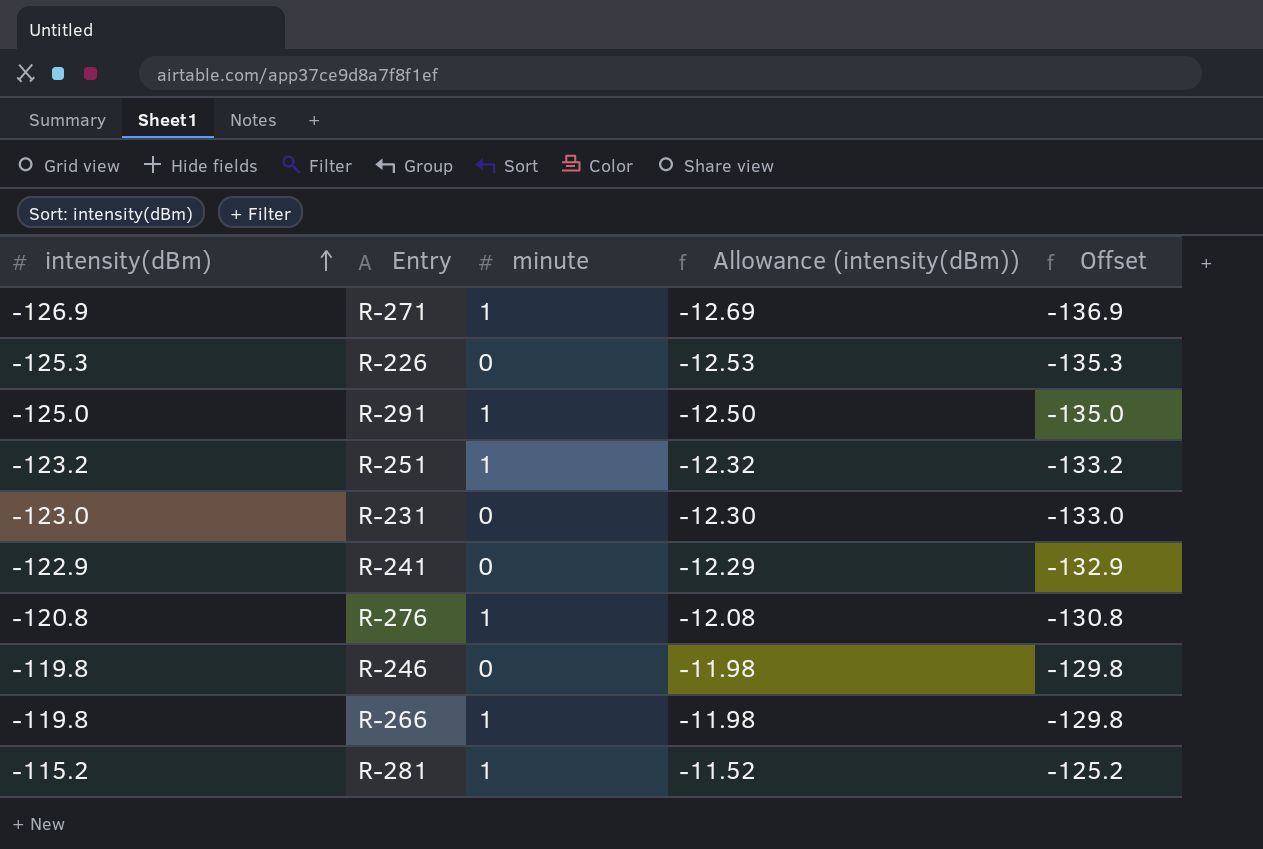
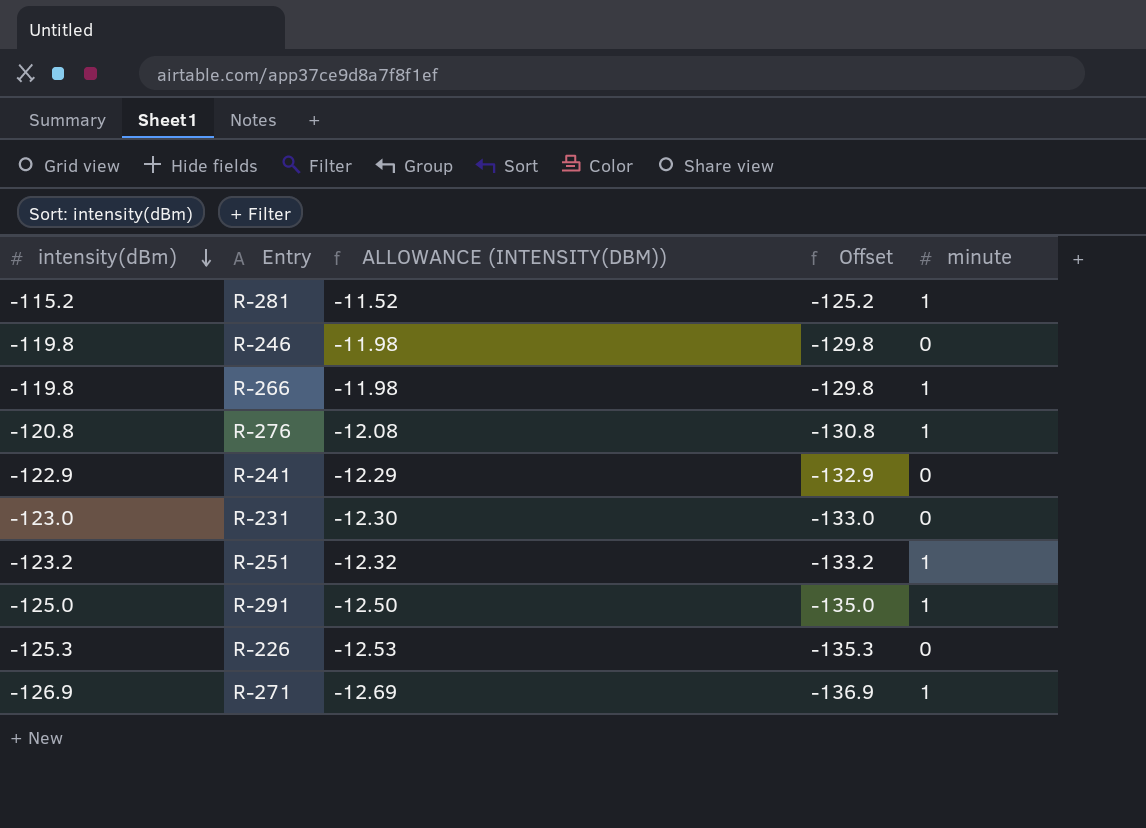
row order: intensity(dBm) ascending -> intensity(dBm) descending
column name: Allowance (intensity(dBm)) -> ALLOWANCE (INTENSITY(DBM))
column minute | position: 3 -> 5

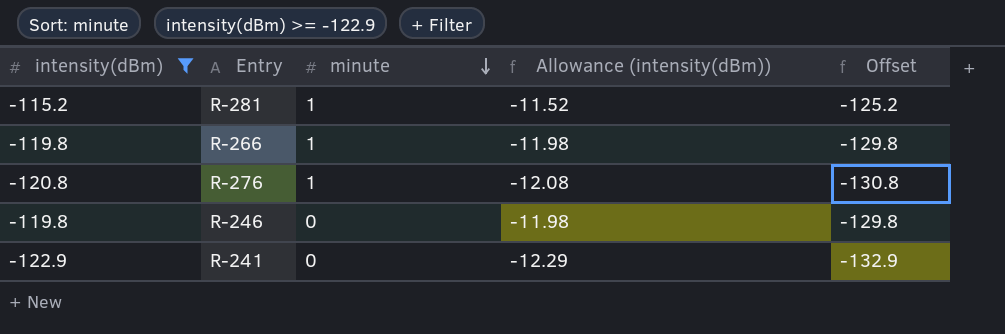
filter: none -> intensity(dBm) >= -122.9
row order: intensity(dBm) descending -> minute descending
column minute | position: 5 -> 3
column name: ALLOWANCE (INTENSITY(DBM)) -> Allowance (intensity(dBm))

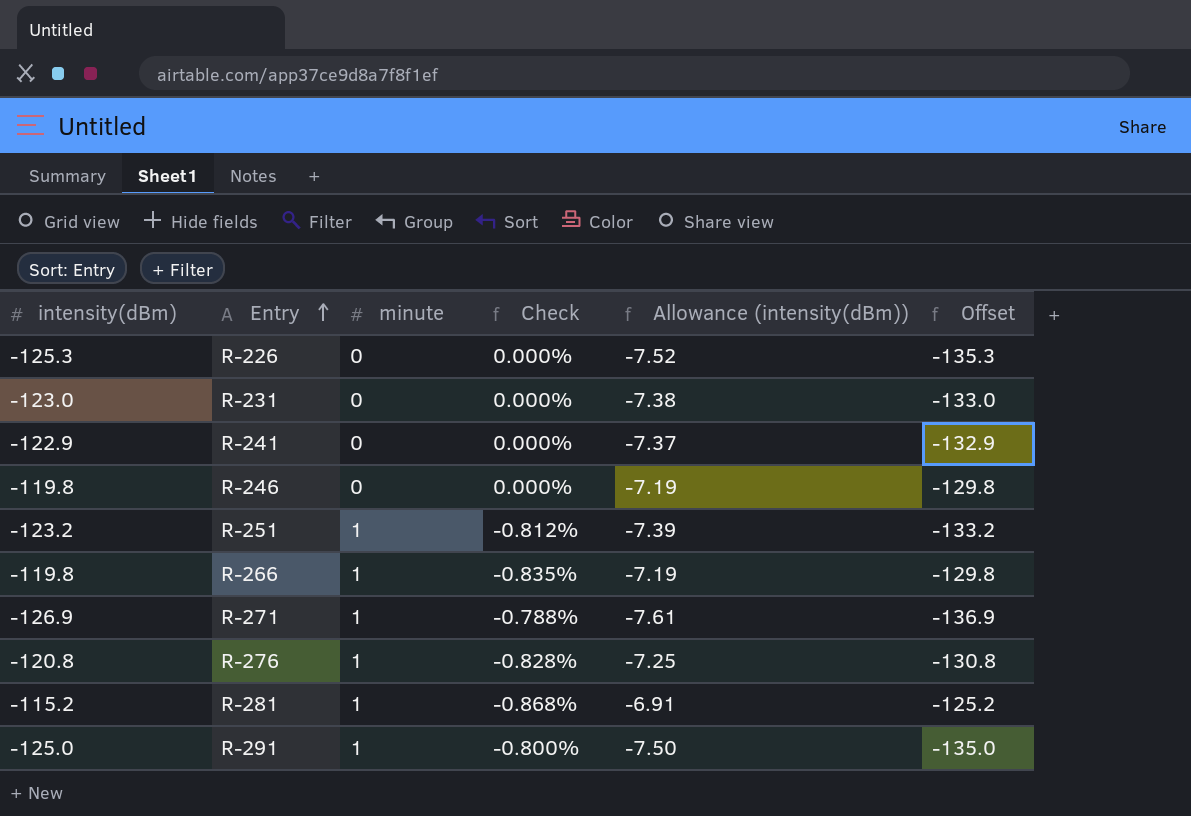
filter: intensity(dBm) >= -122.9 -> none
row order: minute descending -> Entry ascending
column Check | formula: none -> [minute] / [intensity(dBm)]
column Allowance (intensity(dBm)) | formula: [intensity(dBm)] * 0.1 -> [intensity(dBm)] * 0.06

